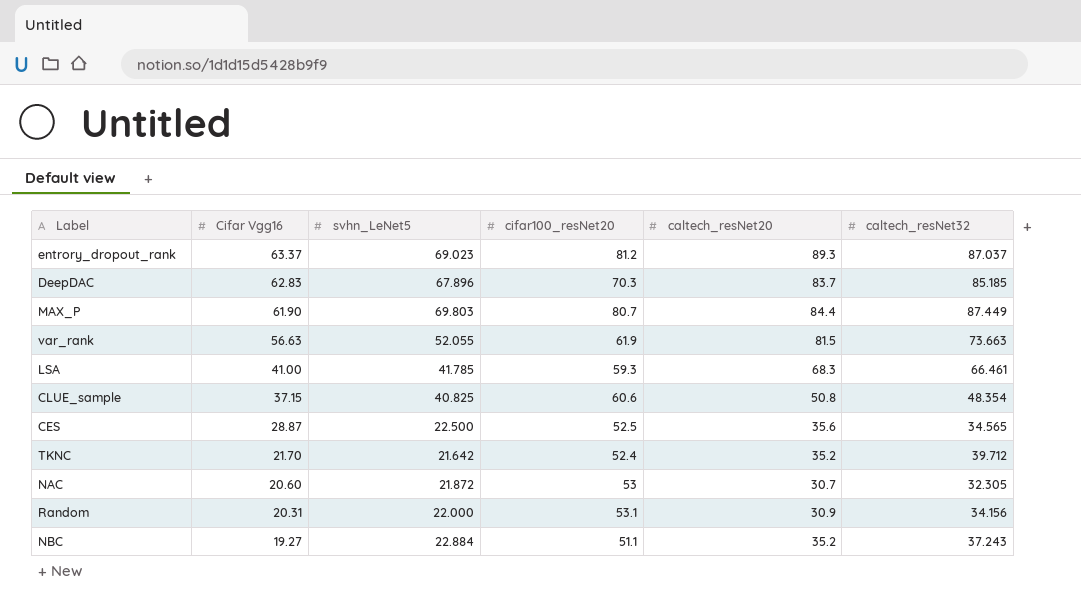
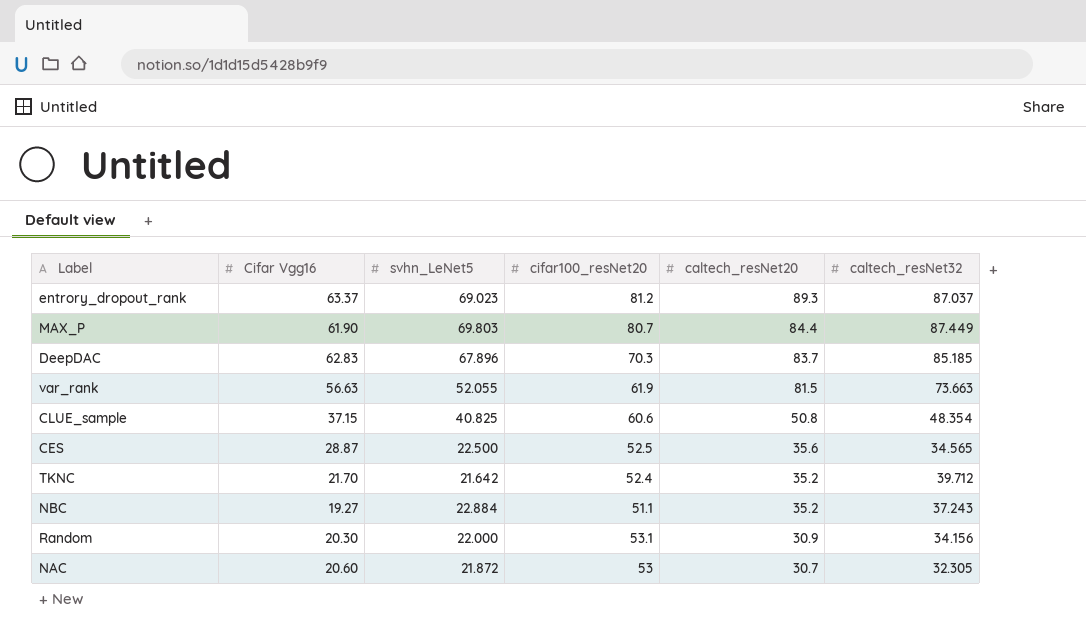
row order: Cifar Vgg16 descending -> caltech_resNet20 descending
row LSA: 41.00 | 41.785 | 59.3 | 68.3 | 66.461 -> none
Random | Cifar Vgg16: 20.31 -> 20.30

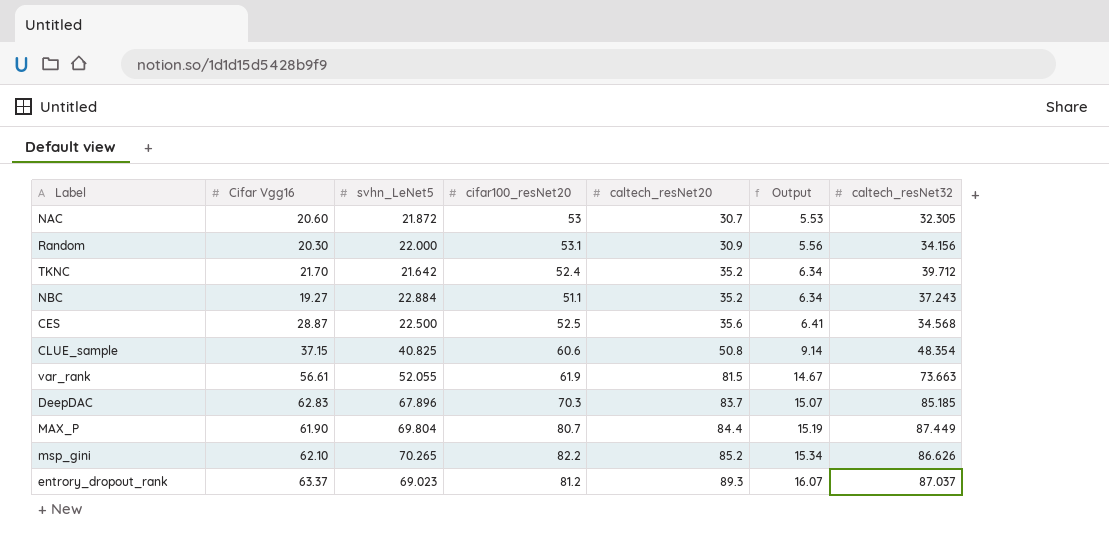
row order: caltech_resNet20 descending -> caltech_resNet20 ascending
column Output | formula: none -> [caltech_resNet20] * 0.18
CES | caltech_resNet32: 34.565 -> 34.568
var_rank | Cifar Vgg16: 56.63 -> 56.61
MAX_P | svhn_LeNet5: 69.803 -> 69.804
row msp_gini: none -> 62.10 | 70.265 | 82.2 | 85.2 | 15.34 | 86.626

